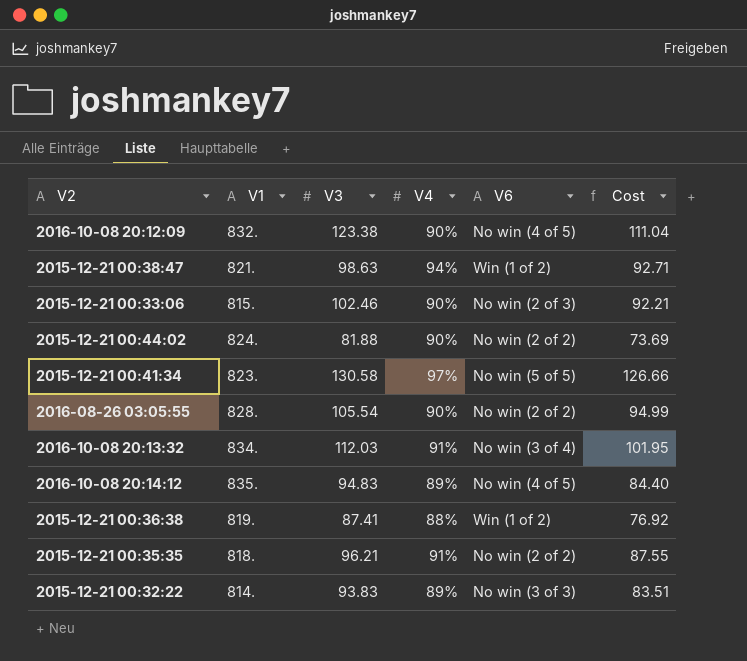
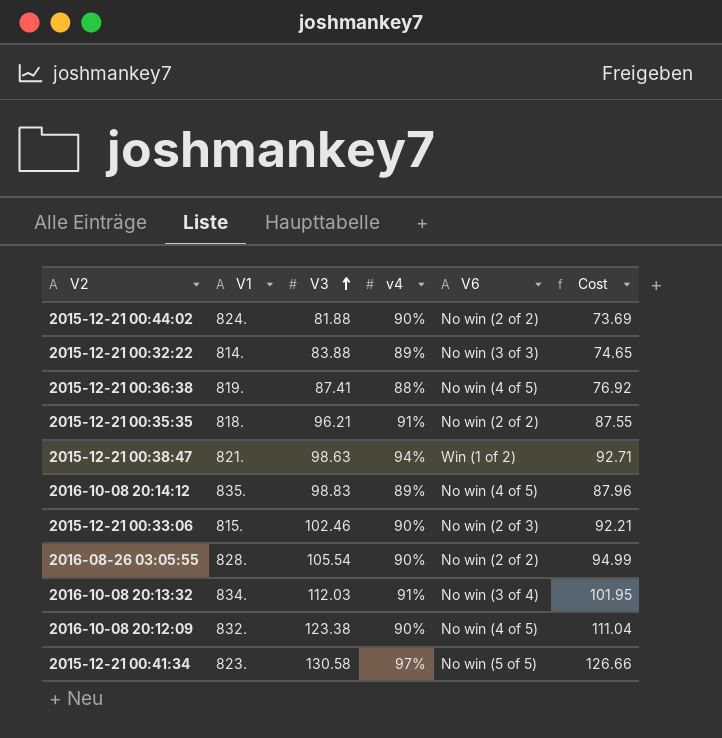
row order: none -> V3 ascending
column name: V4 -> v4
2015-12-21 00:32:22 | V3: 93.83 -> 83.88
2015-12-21 00:32:22 | Cost: 83.51 -> 74.65
2015-12-21 00:36:38 | V6: Win (1 of 2) -> No win (4 of 5)
2016-10-08 20:14:12 | V3: 94.83 -> 98.83
2016-10-08 20:14:12 | Cost: 84.40 -> 87.96

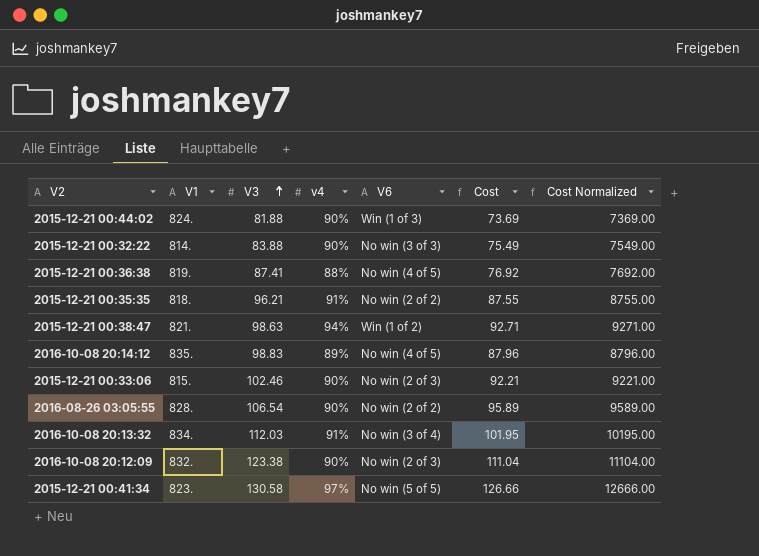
column Cost Normalized | formula: none -> [Cost] * 100
2015-12-21 00:44:02 | V6: No win (2 of 2) -> Win (1 of 3)
2015-12-21 00:32:22 | v4: 89% -> 90%
2015-12-21 00:32:22 | Cost: 74.65 -> 75.49
2016-08-26 03:05:55 | V3: 105.54 -> 106.54
2016-08-26 03:05:55 | Cost: 94.99 -> 95.89
2016-10-08 20:12:09 | V6: No win (4 of 5) -> No win (2 of 3)

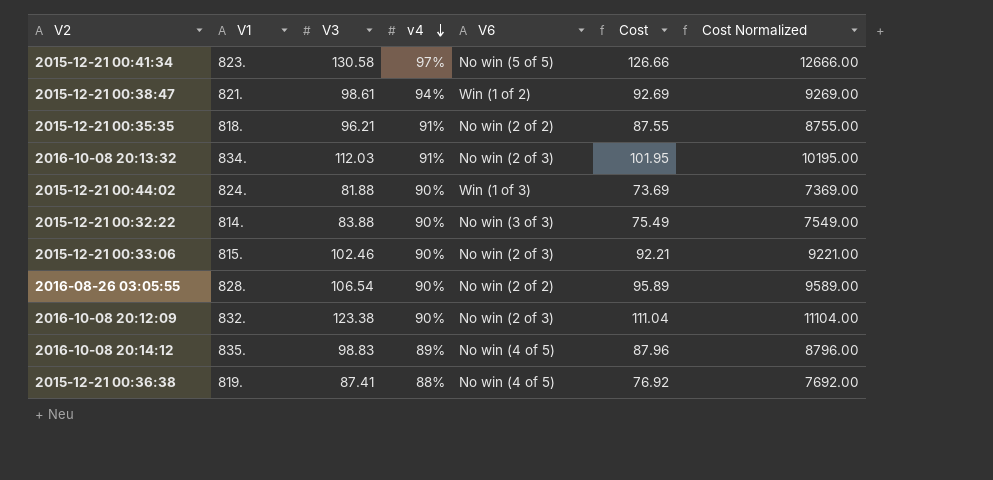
row order: V3 ascending -> v4 descending
2015-12-21 00:38:47 | V3: 98.63 -> 98.61
2015-12-21 00:38:47 | Cost: 92.71 -> 92.69
2015-12-21 00:38:47 | Cost Normalized: 9271.00 -> 9269.00
2016-10-08 20:13:32 | V6: No win (3 of 4) -> No win (2 of 3)

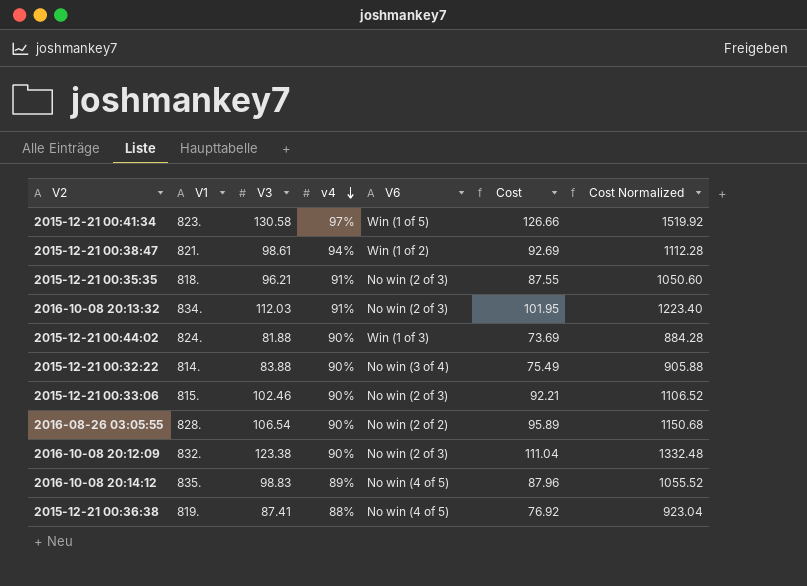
column Cost Normalized | formula: [Cost] * 100 -> [Cost] * 12
2015-12-21 00:41:34 | V6: No win (5 of 5) -> Win (1 of 5)
2015-12-21 00:35:35 | V6: No win (2 of 2) -> No win (2 of 3)
2015-12-21 00:32:22 | V6: No win (3 of 3) -> No win (3 of 4)

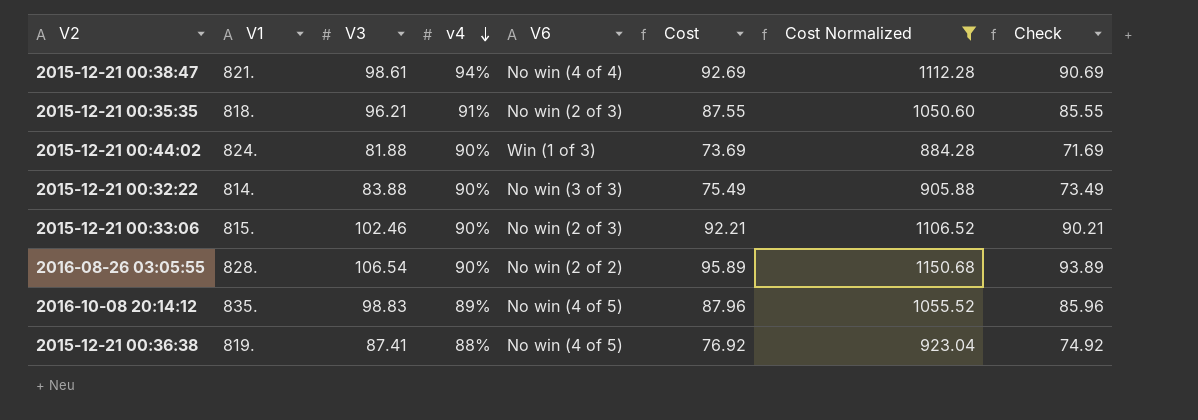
filter: none -> Cost Normalized <= 1150.68
column Check | formula: none -> [Cost] - 2
2015-12-21 00:38:47 | V6: Win (1 of 2) -> No win (4 of 4)
2015-12-21 00:32:22 | V6: No win (3 of 4) -> No win (3 of 3)

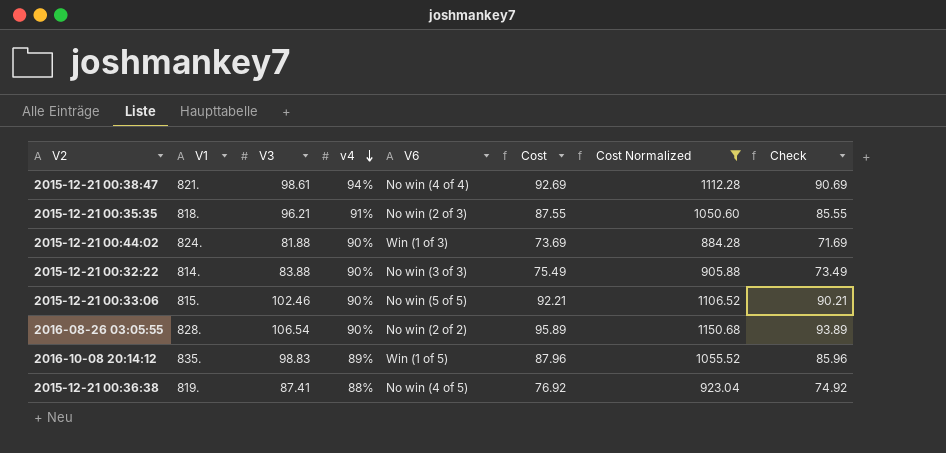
2015-12-21 00:33:06 | V6: No win (2 of 3) -> No win (5 of 5)
2016-10-08 20:14:12 | V6: No win (4 of 5) -> Win (1 of 5)

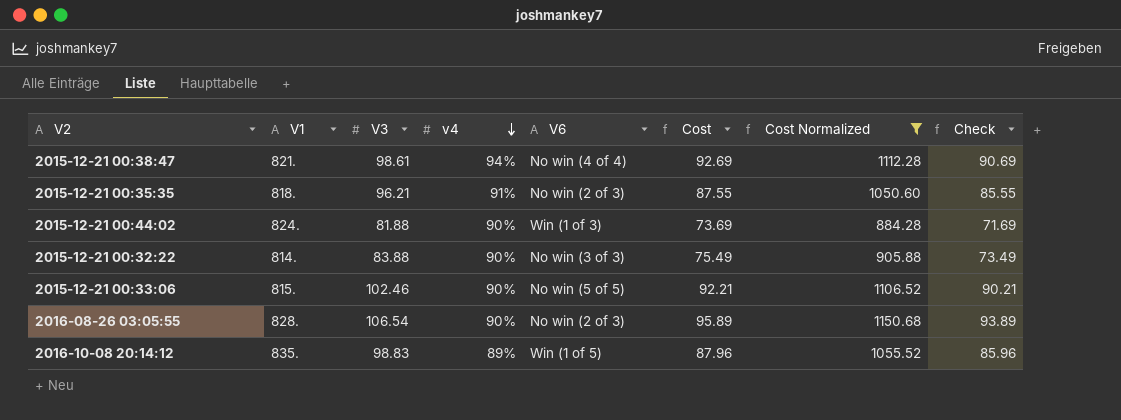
row 2015-12-21 00:36:38: 819. | 87.41 | 88% | No win (4 of 5) | 76.92 | 923.04 | 74.92 -> none
2016-08-26 03:05:55 | V6: No win (2 of 2) -> No win (2 of 3)

